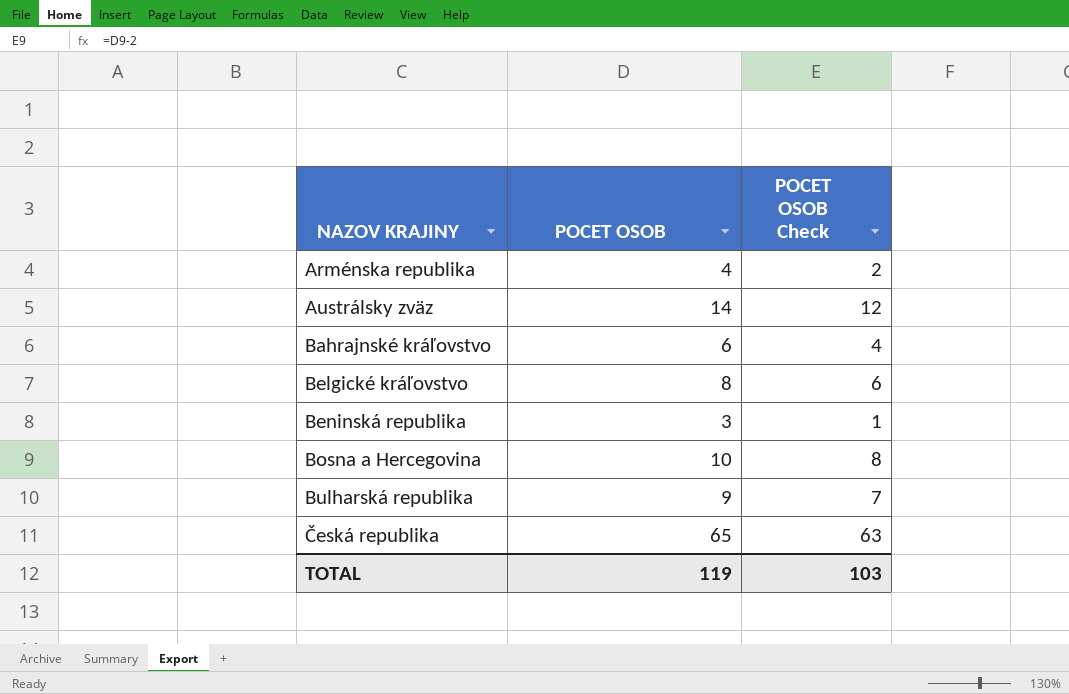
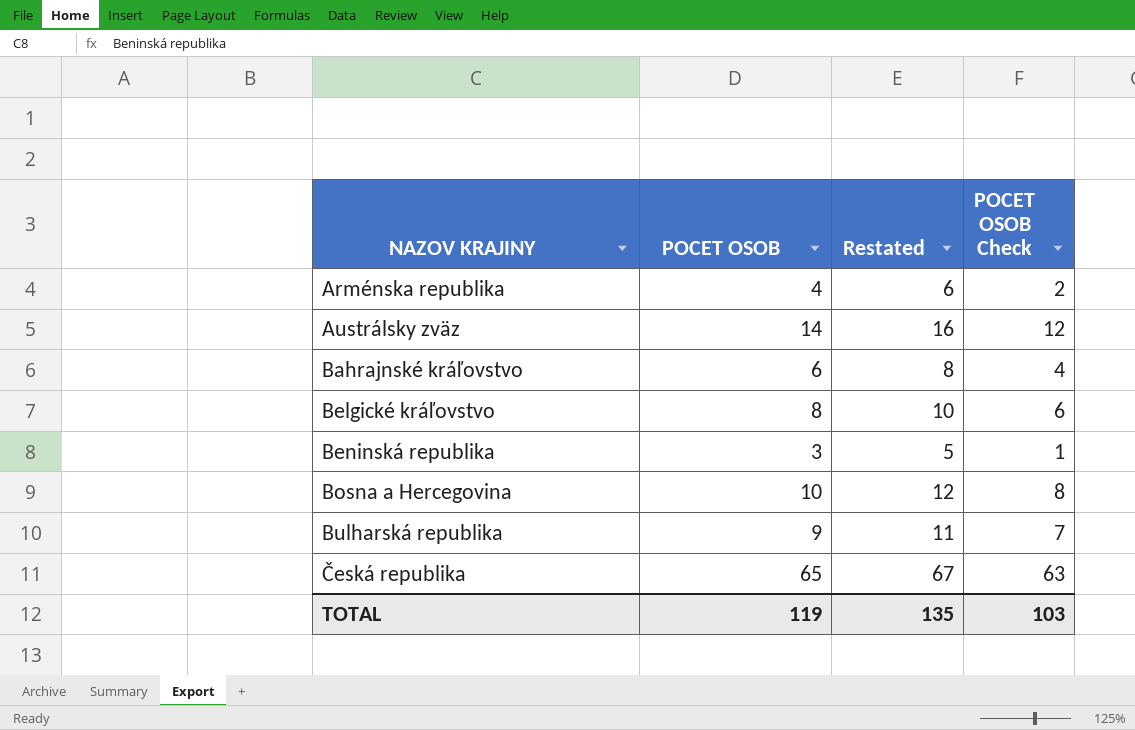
column Restated | formula: none -> [POCET OSOB] + 2

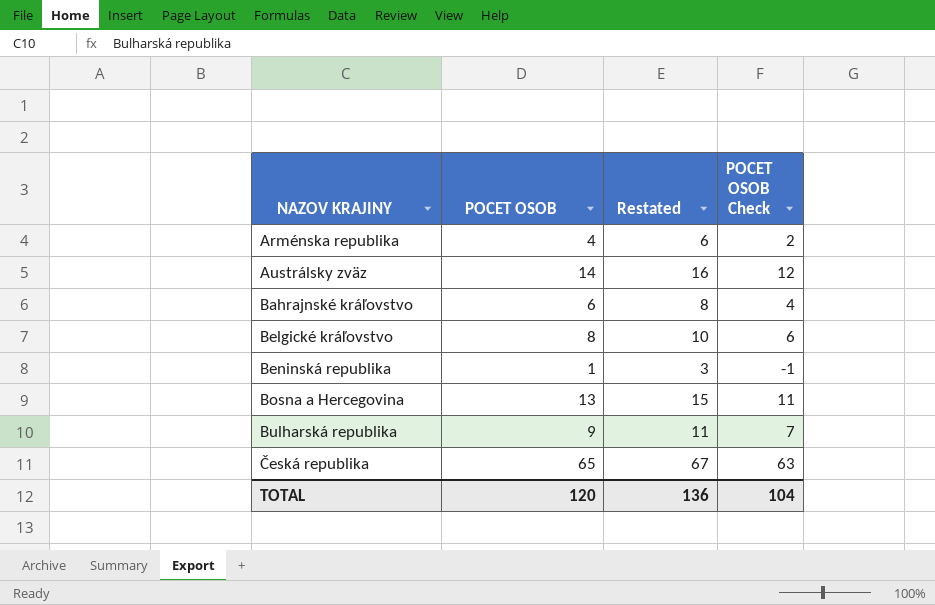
Beninská republika | POCET OSOB: 3 -> 1
Beninská republika | Restated: 5 -> 3
Beninská republika | POCET OSOB Check: 1 -> -1
Bosna a Hercegovina | POCET OSOB: 10 -> 13
Bosna a Hercegovina | Restated: 12 -> 15
Bosna a Hercegovina | POCET OSOB Check: 8 -> 11
TOTAL | POCET OSOB: 119 -> 120
TOTAL | Restated: 135 -> 136
TOTAL | POCET OSOB Check: 103 -> 104

